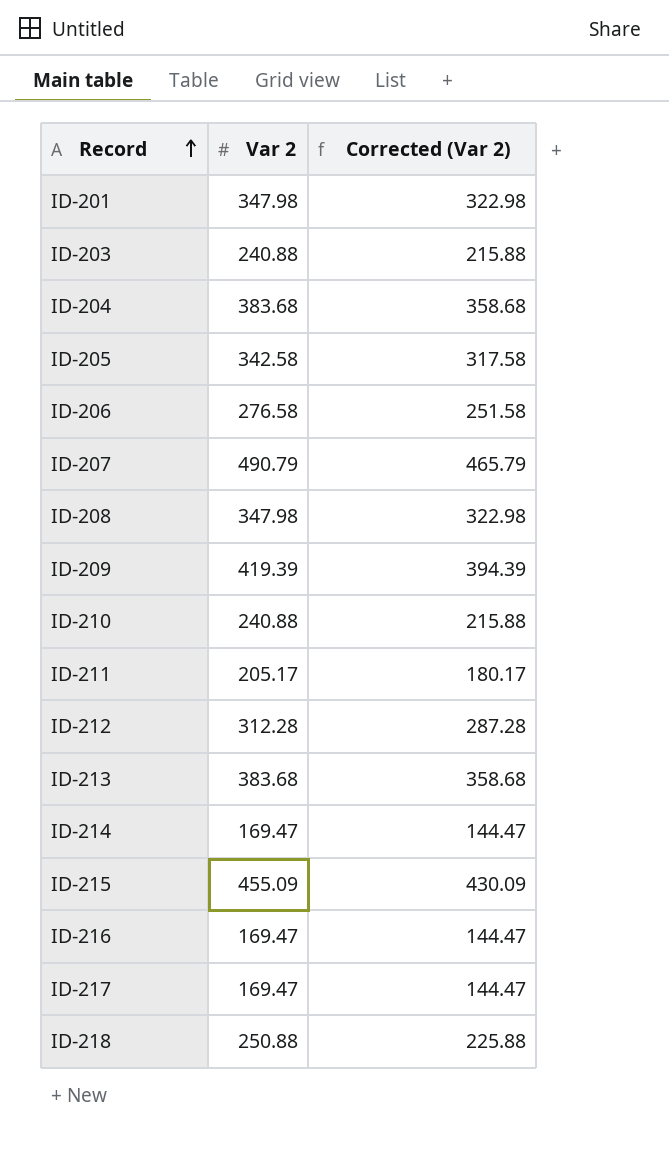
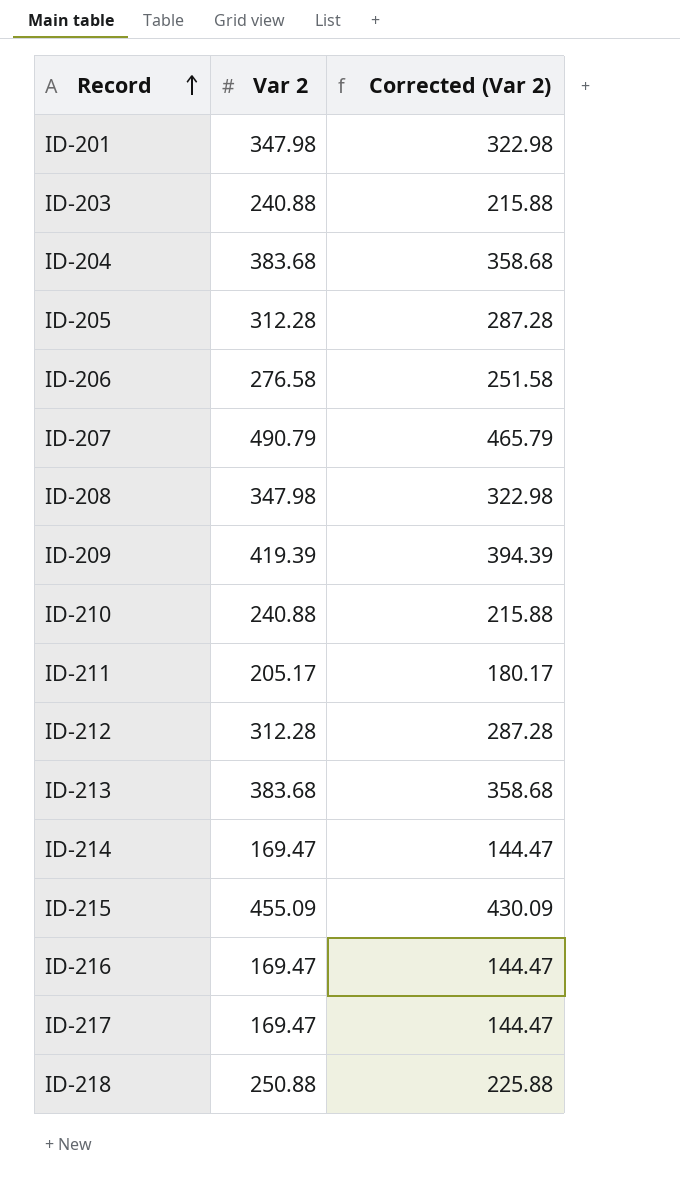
ID-205 | Var 2: 342.58 -> 312.28
ID-205 | Corrected (Var 2): 317.58 -> 287.28

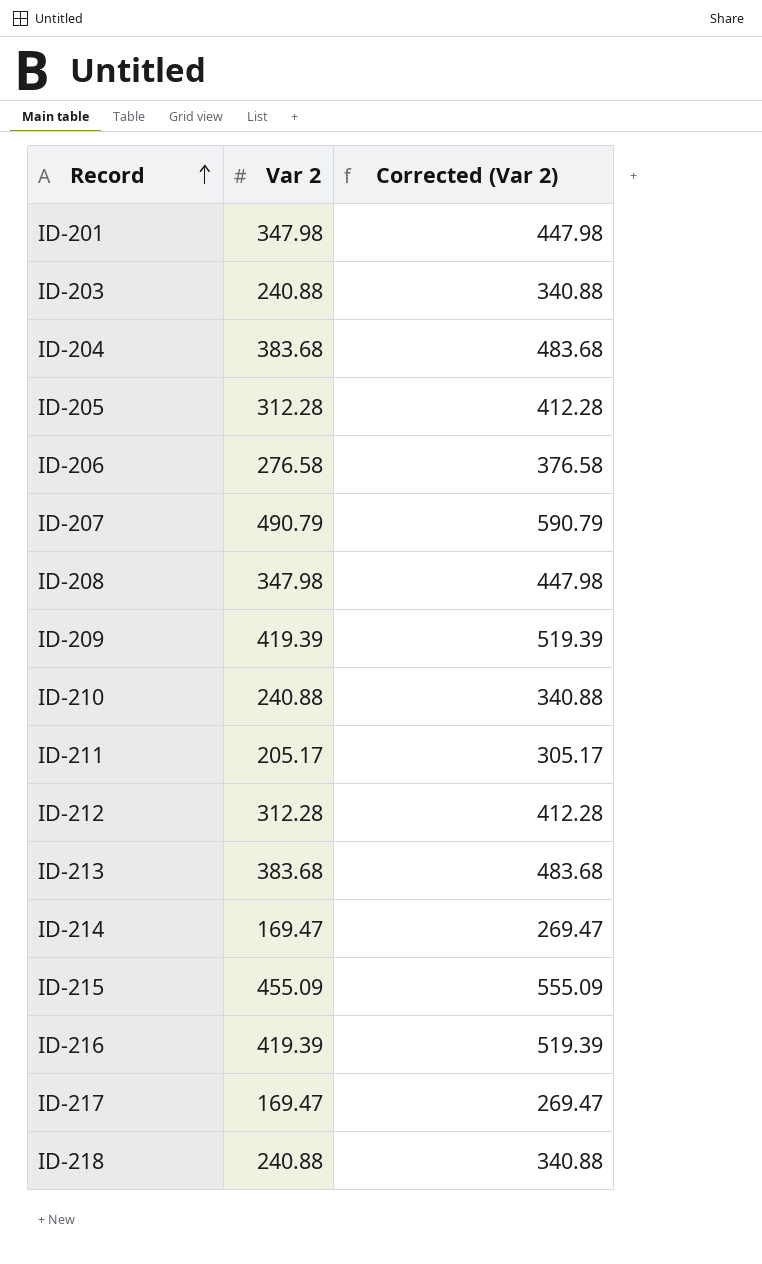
column Corrected (Var 2) | formula: [Var 2] - 25 -> [Var 2] + 100
ID-216 | Var 2: 169.47 -> 419.39
ID-218 | Var 2: 250.88 -> 240.88

